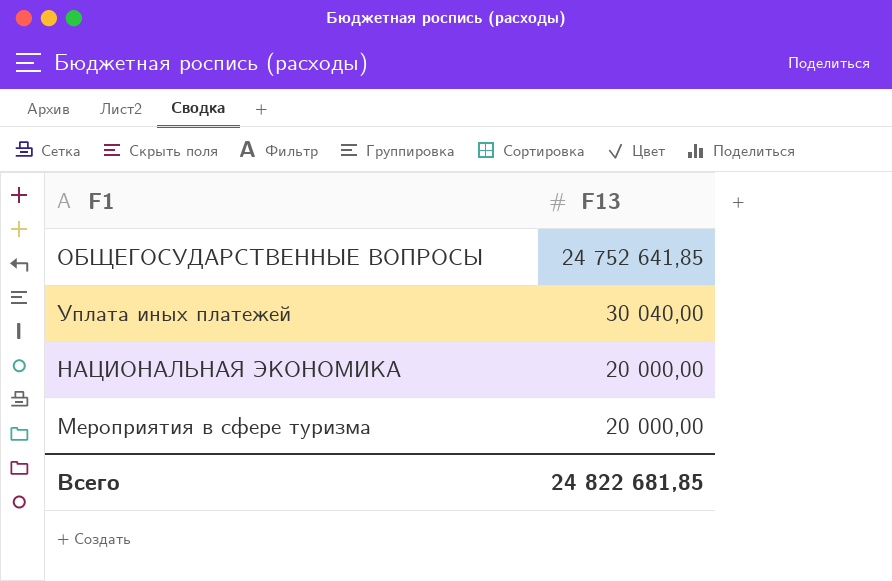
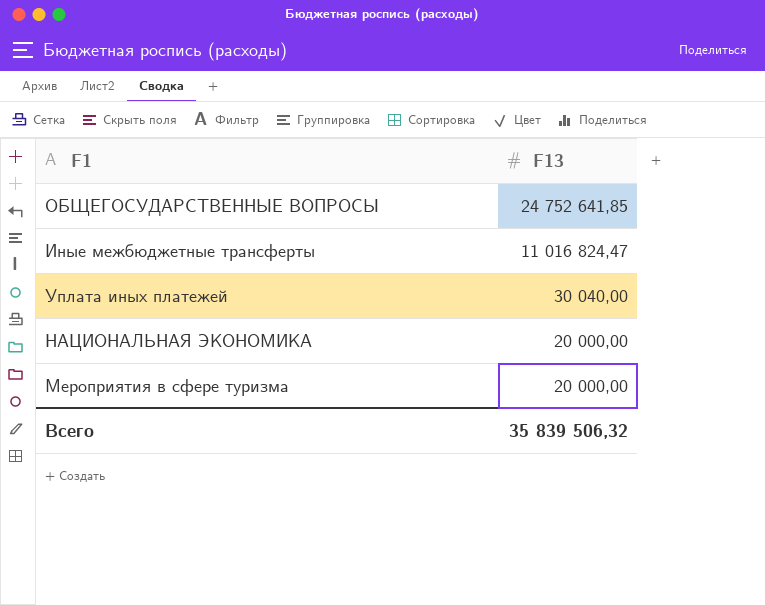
row Иные межбюджетные трансферты: none -> 11 016 824,47
Всего | F13: 24 822 681,85 -> 35 839 506,32

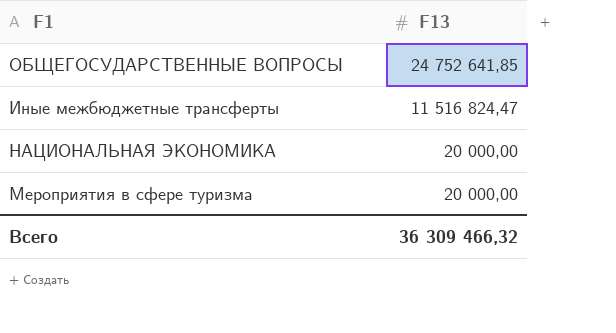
row Уплата иных платежей: 30 040,00 -> none
Иные межбюджетные трансферты | F13: 11 016 824,47 -> 11 516 824,47
Всего | F13: 35 839 506,32 -> 36 309 466,32

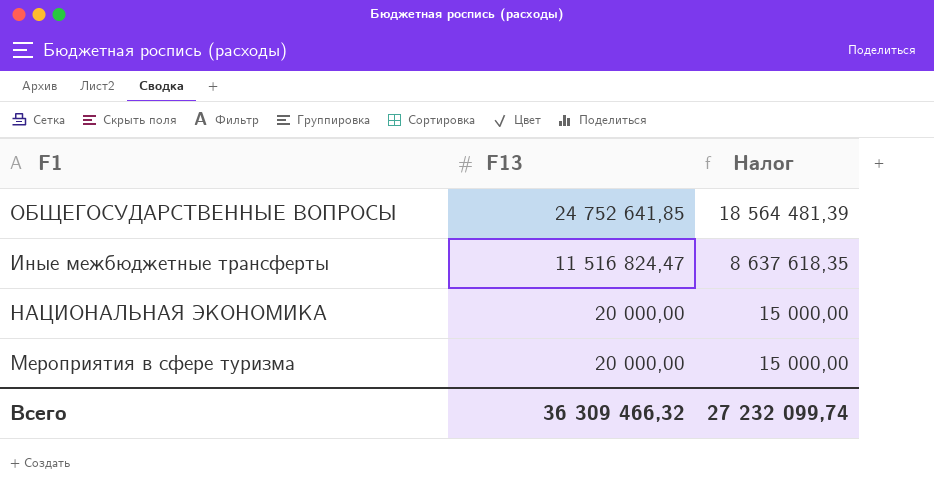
column Налог | formula: none -> [F13] * 0,75

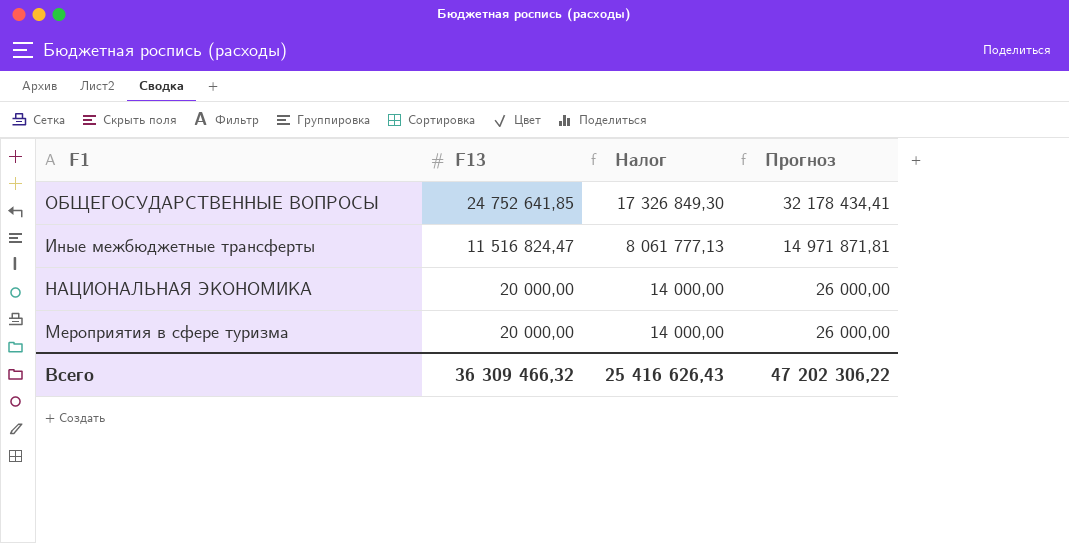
column Налог | formula: [F13] * 0,75 -> [F13] * 0,7
column Прогноз | formula: none -> [F13] * 1,3
Всего | Налог: 27 232 099,74 -> 25 416 626,43

